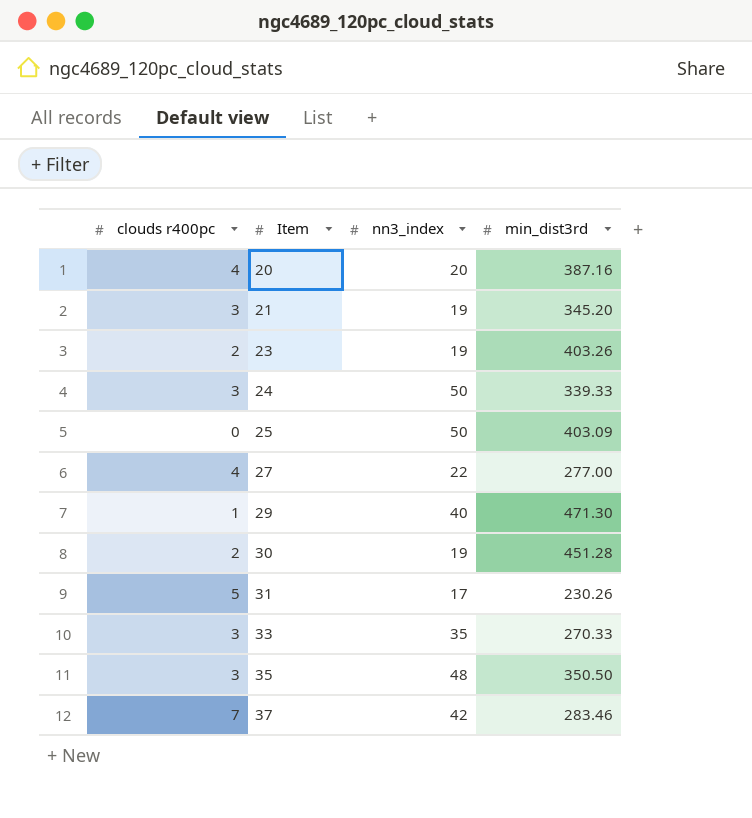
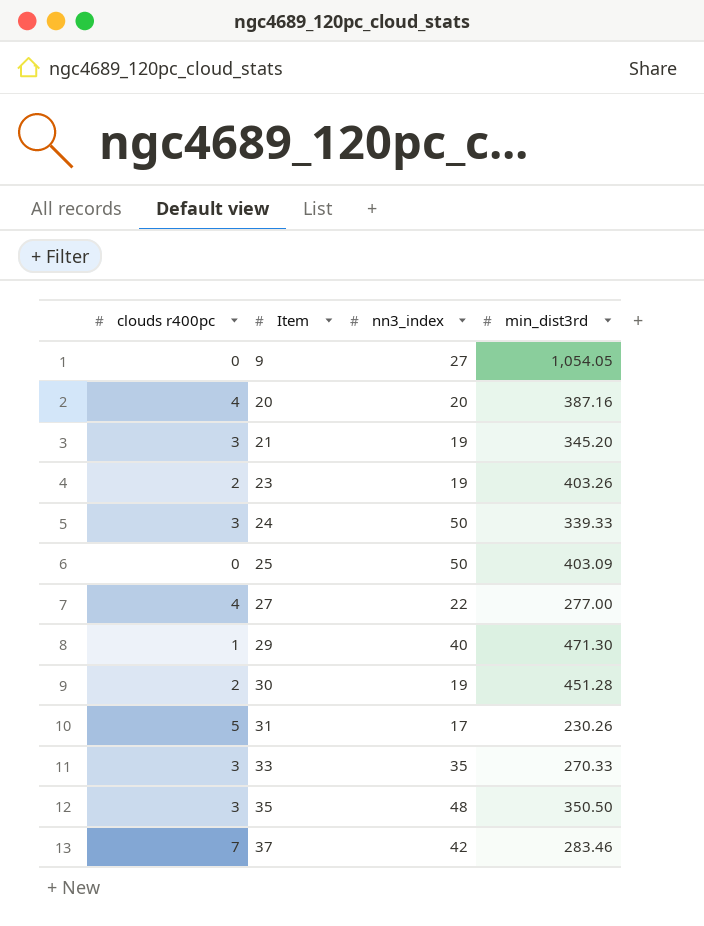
row 9: none -> 0 | 27 | 1,054.05

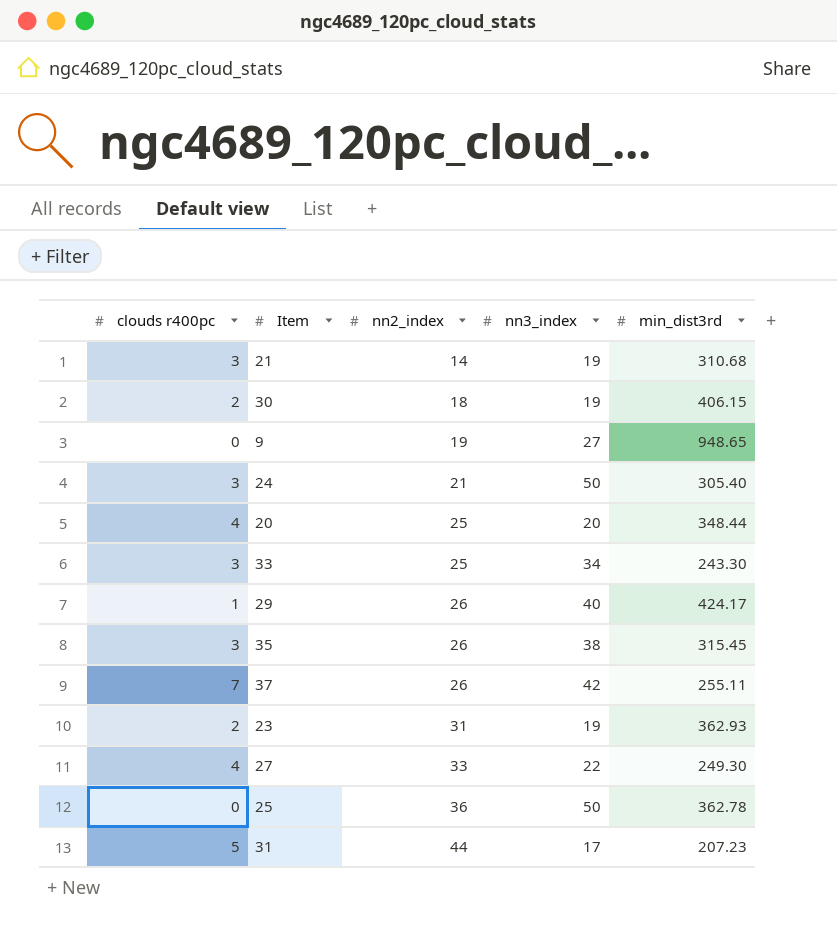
row order: Item ascending -> nn2_index ascending
column nn2_index | position: none -> 3
21 | min_dist3rd: 345.20 -> 310.68
30 | min_dist3rd: 451.28 -> 406.15
9 | min_dist3rd: 1,054.05 -> 948.65
24 | min_dist3rd: 339.33 -> 305.40
20 | min_dist3rd: 387.16 -> 348.44
33 | nn3_index: 35 -> 34
33 | min_dist3rd: 270.33 -> 243.30
29 | min_dist3rd: 471.30 -> 424.17
35 | nn3_index: 48 -> 38
35 | min_dist3rd: 350.50 -> 315.45
37 | min_dist3rd: 283.46 -> 255.11
23 | min_dist3rd: 403.26 -> 362.93
27 | min_dist3rd: 277.00 -> 249.30
25 | min_dist3rd: 403.09 -> 362.78
31 | min_dist3rd: 230.26 -> 207.23

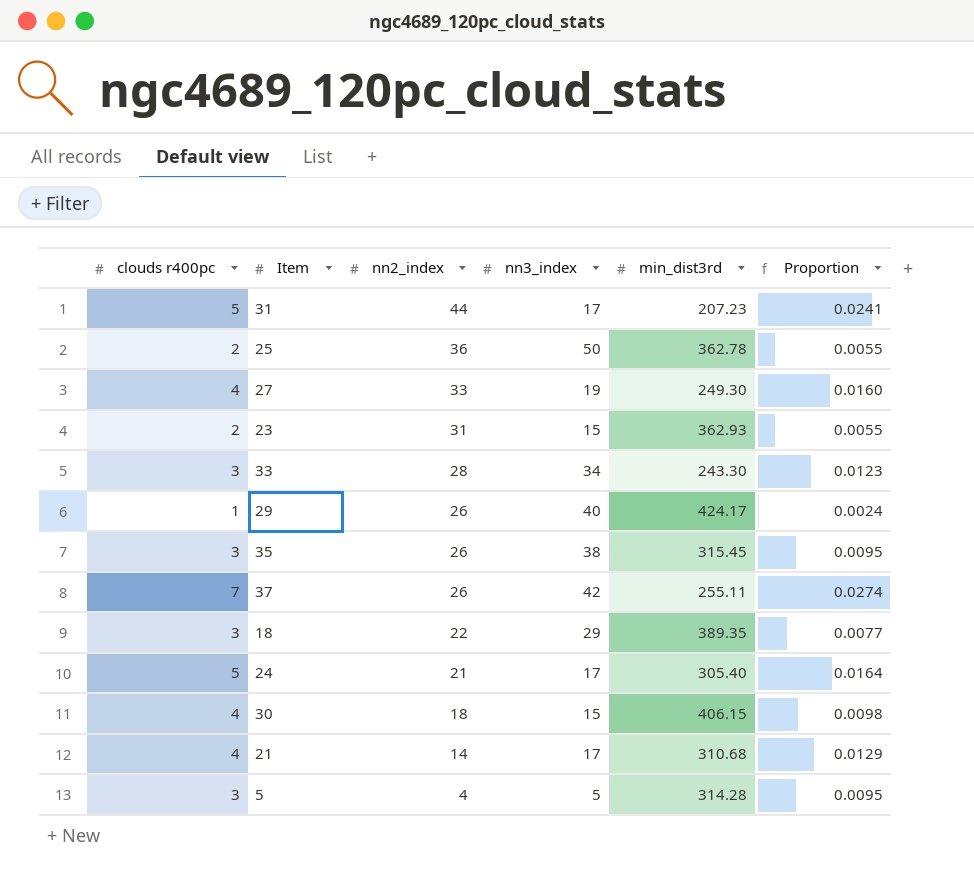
row order: nn2_index ascending -> nn2_index descending
column Proportion | formula: none -> [clouds r400pc] / [min_dist3rd]
row 9: 0 | 19 | 27 | 948.65 -> none
row 20: 4 | 25 | 20 | 348.44 -> none
25 | clouds r400pc: 0 -> 2
27 | nn3_index: 22 -> 19
23 | nn3_index: 19 -> 15
33 | nn2_index: 25 -> 28
row 18: none -> 3 | 22 | 29 | 389.35 | 0.0077
24 | clouds r400pc: 3 -> 5
24 | nn3_index: 50 -> 17
30 | clouds r400pc: 2 -> 4
30 | nn3_index: 19 -> 15
21 | clouds r400pc: 3 -> 4
21 | nn3_index: 19 -> 17
row 5: none -> 3 | 4 | 5 | 314.28 | 0.0095

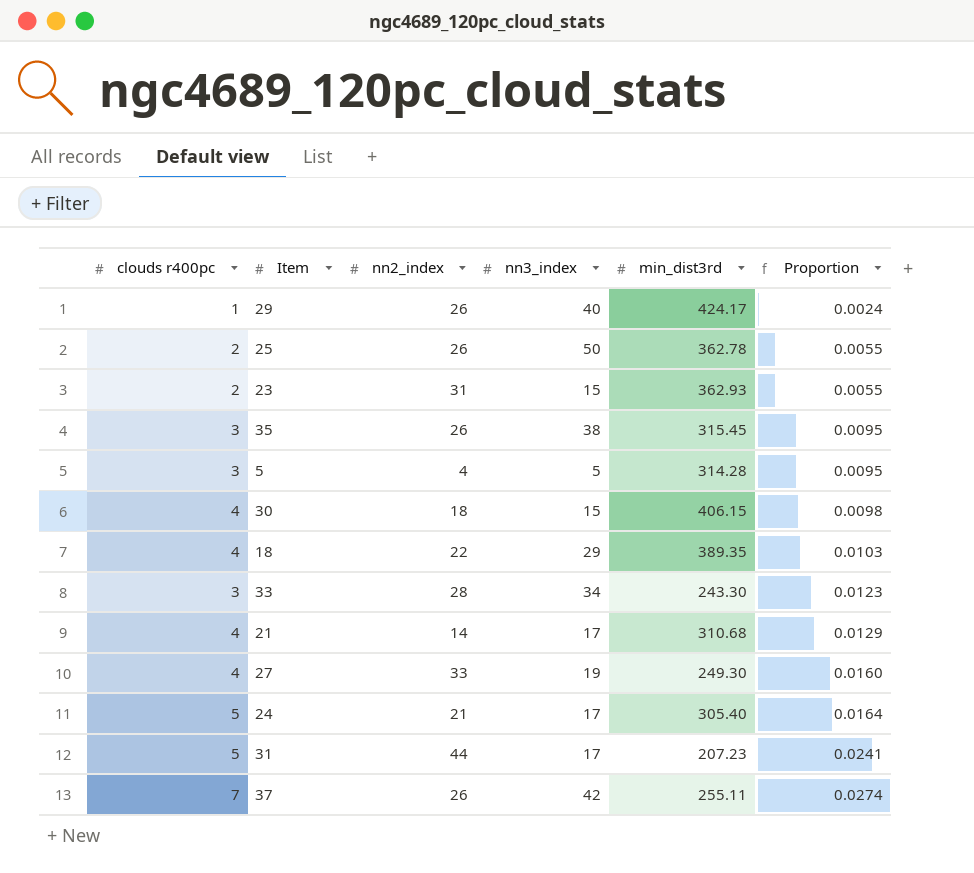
row order: nn2_index descending -> Proportion ascending
25 | nn2_index: 36 -> 26
18 | clouds r400pc: 3 -> 4
18 | Proportion: 0.0077 -> 0.0103

